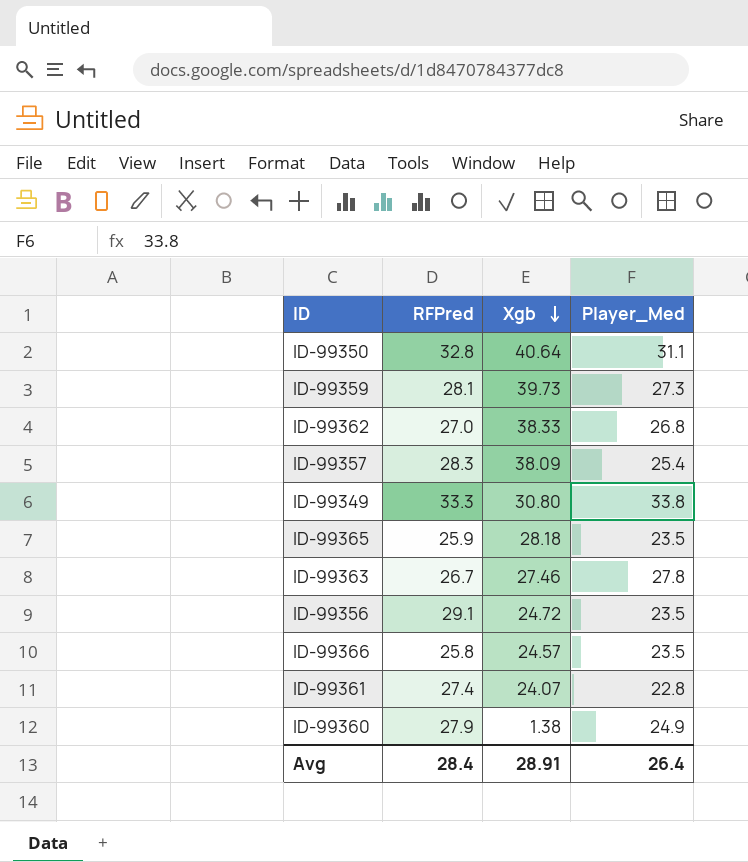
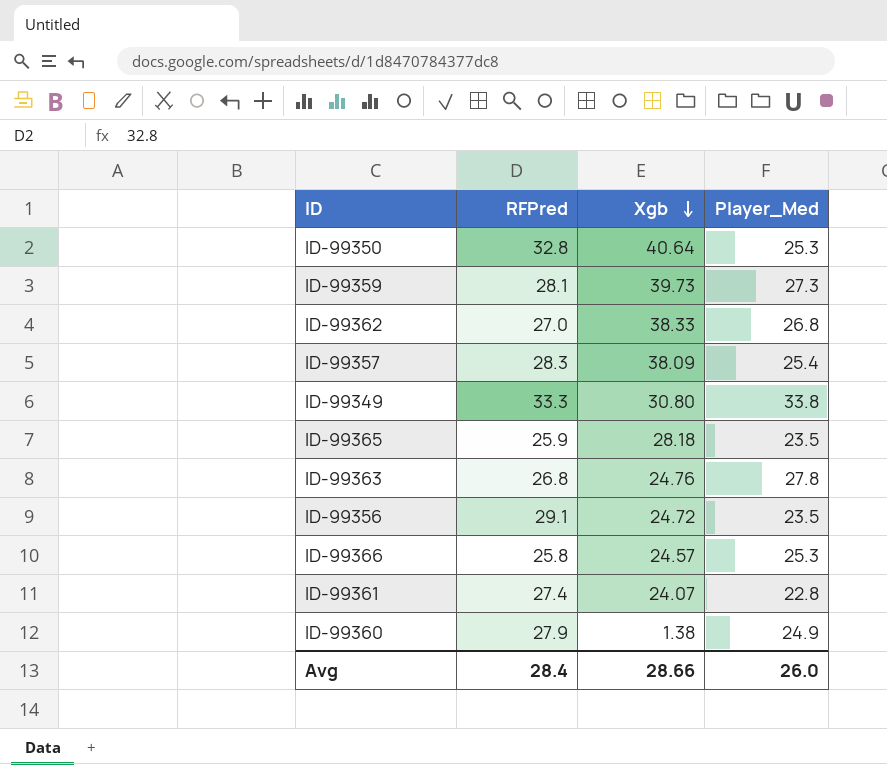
ID-99350 | Player_Med: 31.1 -> 25.3
ID-99363 | RFPred: 26.7 -> 26.8
ID-99363 | Xgb: 27.46 -> 24.76
ID-99366 | Player_Med: 23.5 -> 25.3
Avg | Xgb: 28.91 -> 28.66
Avg | Player_Med: 26.4 -> 26.0

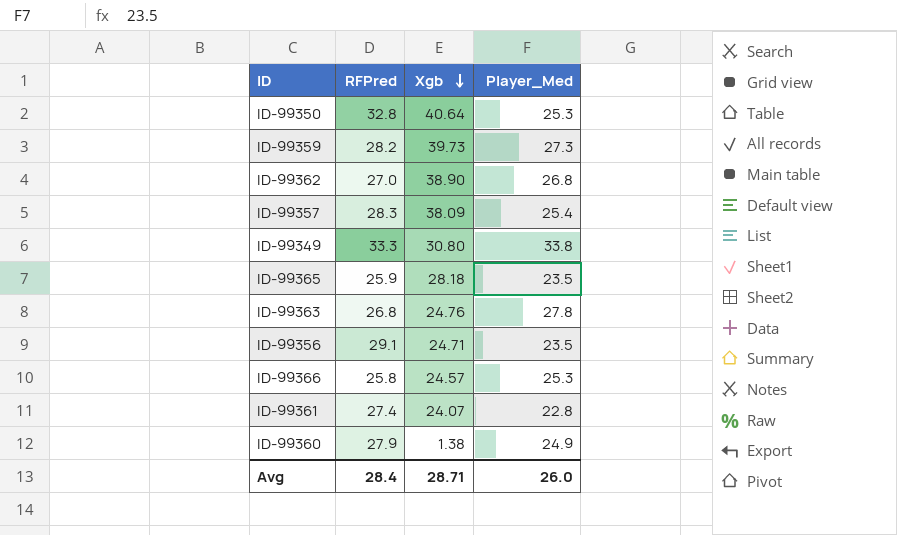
ID-99359 | RFPred: 28.1 -> 28.2
ID-99362 | Xgb: 38.33 -> 38.90
ID-99356 | Xgb: 24.72 -> 24.71
Avg | Xgb: 28.66 -> 28.71

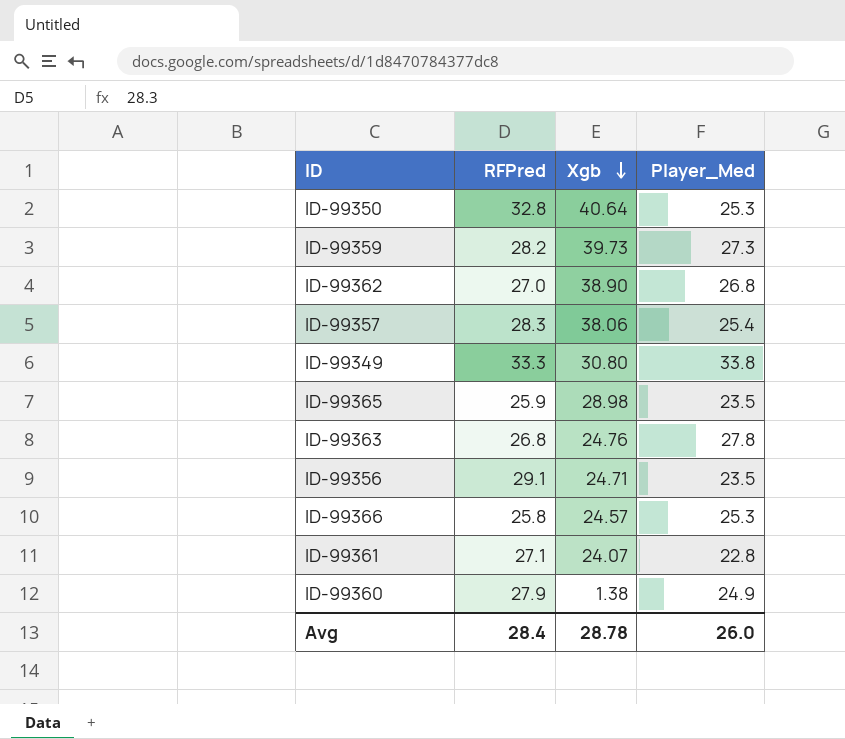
ID-99357 | Xgb: 38.09 -> 38.06
ID-99365 | Xgb: 28.18 -> 28.98
ID-99361 | RFPred: 27.4 -> 27.1
Avg | Xgb: 28.71 -> 28.78

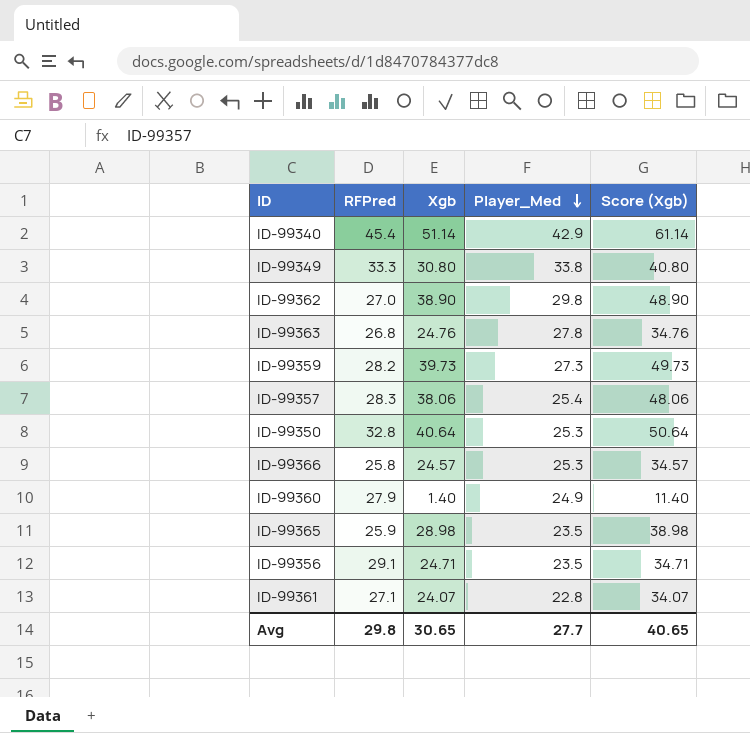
row order: Xgb descending -> Player_Med descending
column Score (Xgb) | formula: none -> [Xgb] + 10
row ID-99340: none -> 45.4 | 51.14 | 42.9 | 61.14
ID-99362 | Player_Med: 26.8 -> 29.8
ID-99360 | Xgb: 1.38 -> 1.40
Avg | RFPred: 28.4 -> 29.8
Avg | Xgb: 28.78 -> 30.65
Avg | Player_Med: 26.0 -> 27.7

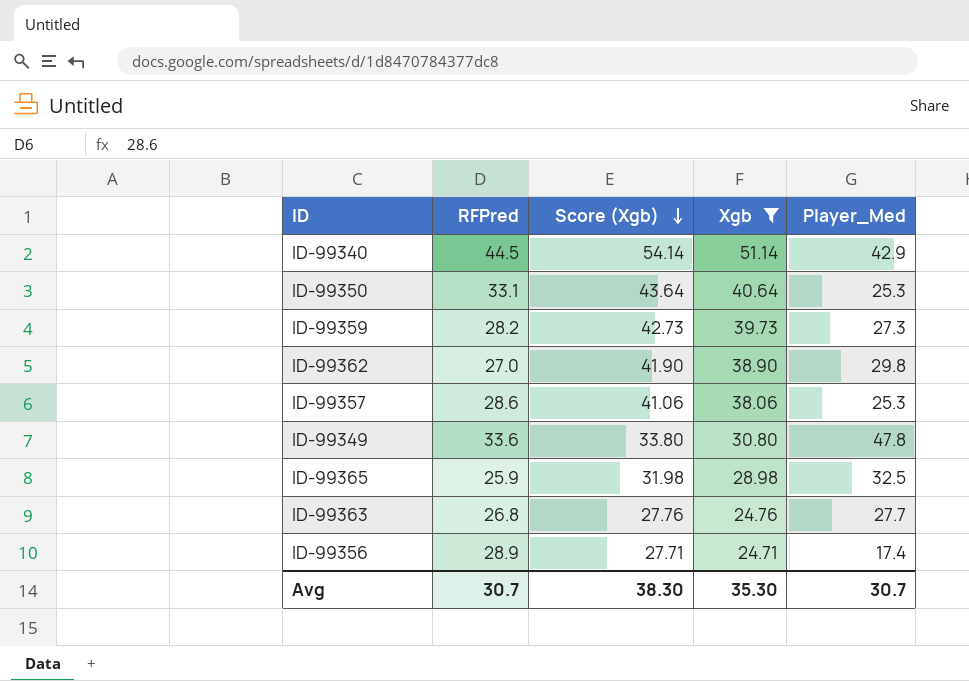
filter: none -> Xgb >= 24.71
row order: Player_Med descending -> Score (Xgb) descending
column Score (Xgb) | formula: [Xgb] + 10 -> [Xgb] + 3
column Score (Xgb) | position: 5 -> 3
ID-99340 | RFPred: 45.4 -> 44.5
ID-99350 | RFPred: 32.8 -> 33.1
ID-99357 | RFPred: 28.3 -> 28.6
ID-99357 | Player_Med: 25.4 -> 25.3
ID-99349 | RFPred: 33.3 -> 33.6
ID-99349 | Player_Med: 33.8 -> 47.8
ID-99365 | Player_Med: 23.5 -> 32.5
ID-99363 | Player_Med: 27.8 -> 27.7
ID-99356 | RFPred: 29.1 -> 28.9
ID-99356 | Player_Med: 23.5 -> 17.4
Avg | RFPred: 29.8 -> 30.7
Avg | Score (Xgb): 40.65 -> 38.30
Avg | Xgb: 30.65 -> 35.30
Avg | Player_Med: 27.7 -> 30.7

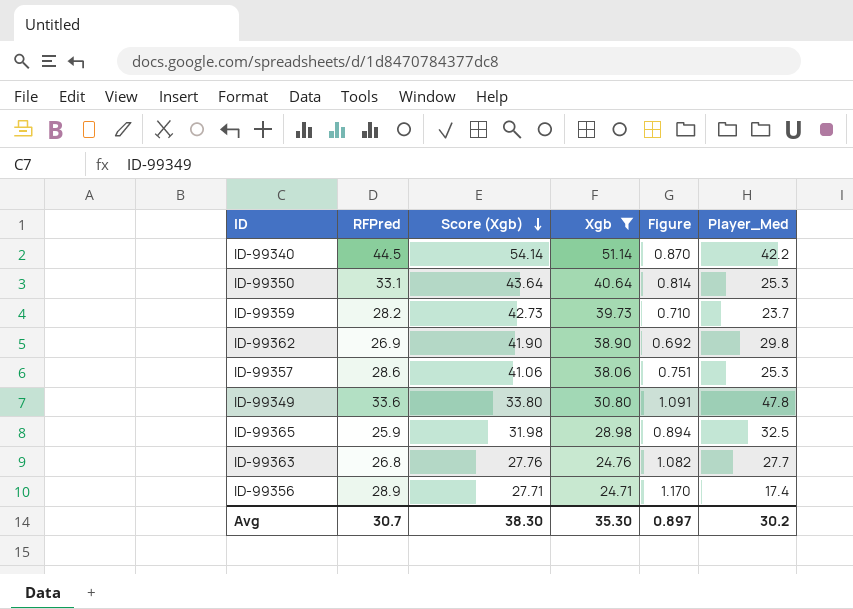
column Figure | formula: none -> [RFPred] / [Xgb]
ID-99340 | Player_Med: 42.9 -> 42.2
ID-99359 | Player_Med: 27.3 -> 23.7
ID-99362 | RFPred: 27.0 -> 26.9
Avg | Player_Med: 30.7 -> 30.2

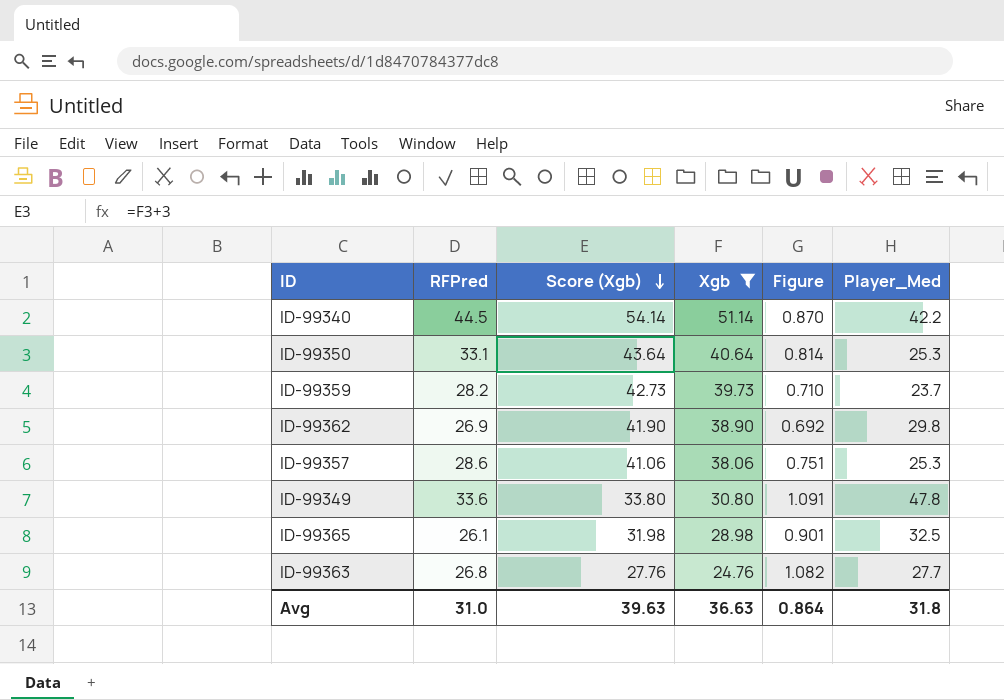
row ID-99356: 28.9 | 27.71 | 24.71 | 1.170 | 17.4 -> none
ID-99365 | RFPred: 25.9 -> 26.1
ID-99365 | Figure: 0.894 -> 0.901
Avg | RFPred: 30.7 -> 31.0
Avg | Score (Xgb): 38.30 -> 39.63
Avg | Xgb: 35.30 -> 36.63
Avg | Figure: 0.897 -> 0.864
Avg | Player_Med: 30.2 -> 31.8

